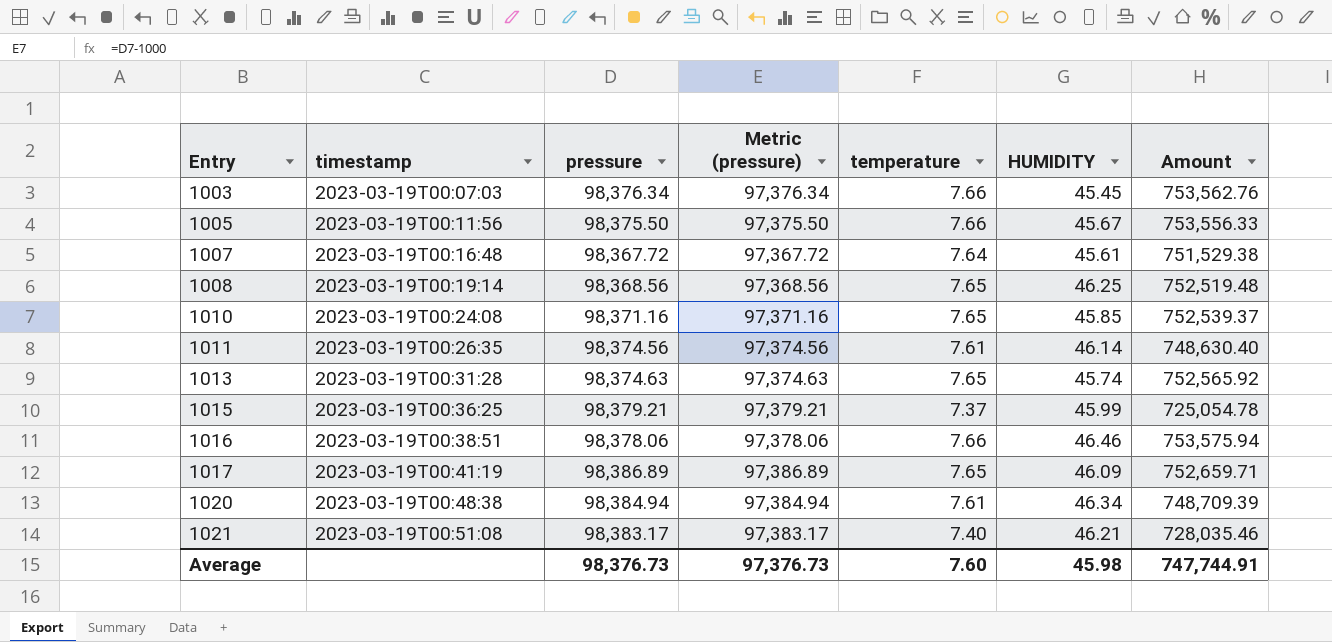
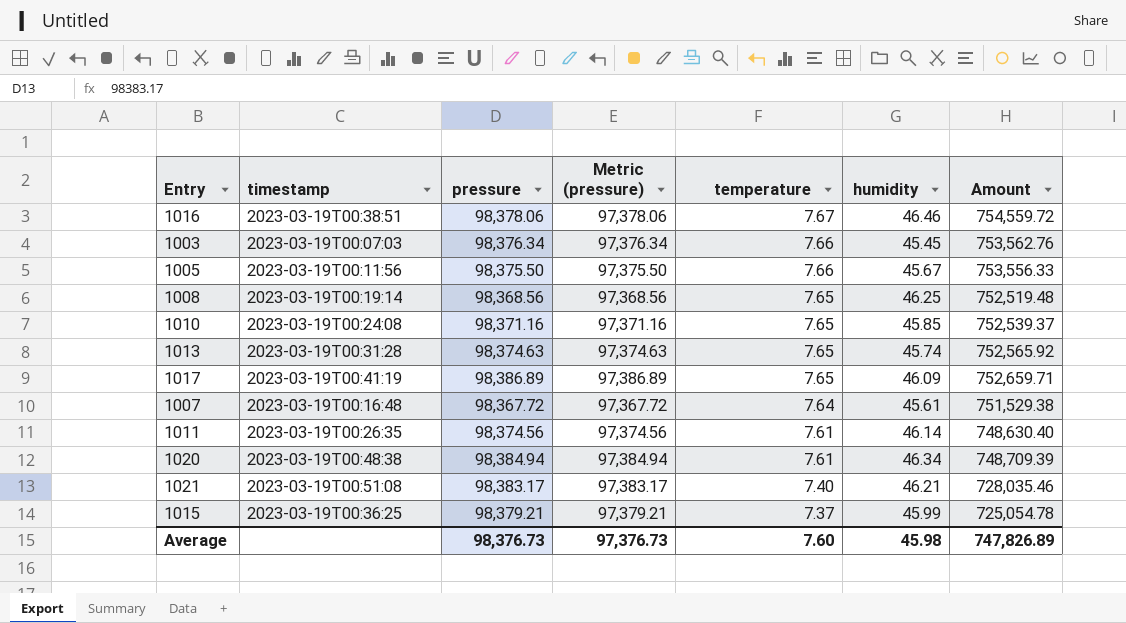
row order: Entry ascending -> temperature descending
column name: HUMIDITY -> humidity
1016 | temperature: 7.66 -> 7.67
1016 | Amount: 753,575.94 -> 754,559.72
Average | Amount: 747,744.91 -> 747,826.89

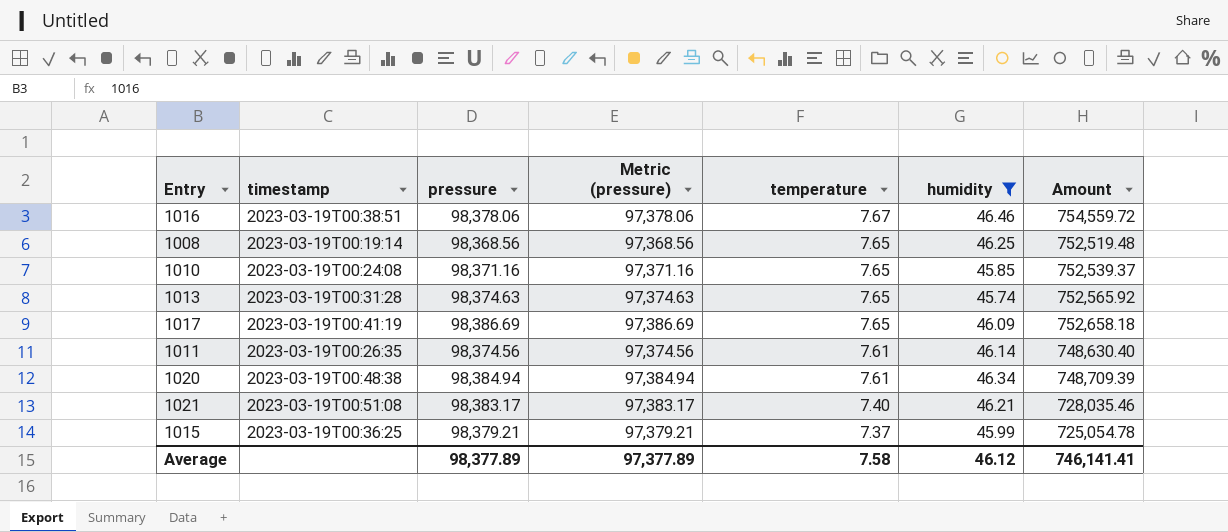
filter: none -> humidity >= 45.74
1017 | pressure: 98,386.89 -> 98,386.69
1017 | Metric (pressure): 97,386.89 -> 97,386.69
1017 | Amount: 752,659.71 -> 752,658.18
Average | pressure: 98,376.73 -> 98,377.89
Average | Metric (pressure): 97,376.73 -> 97,377.89
Average | temperature: 7.60 -> 7.58
Average | humidity: 45.98 -> 46.12
Average | Amount: 747,826.89 -> 746,141.41

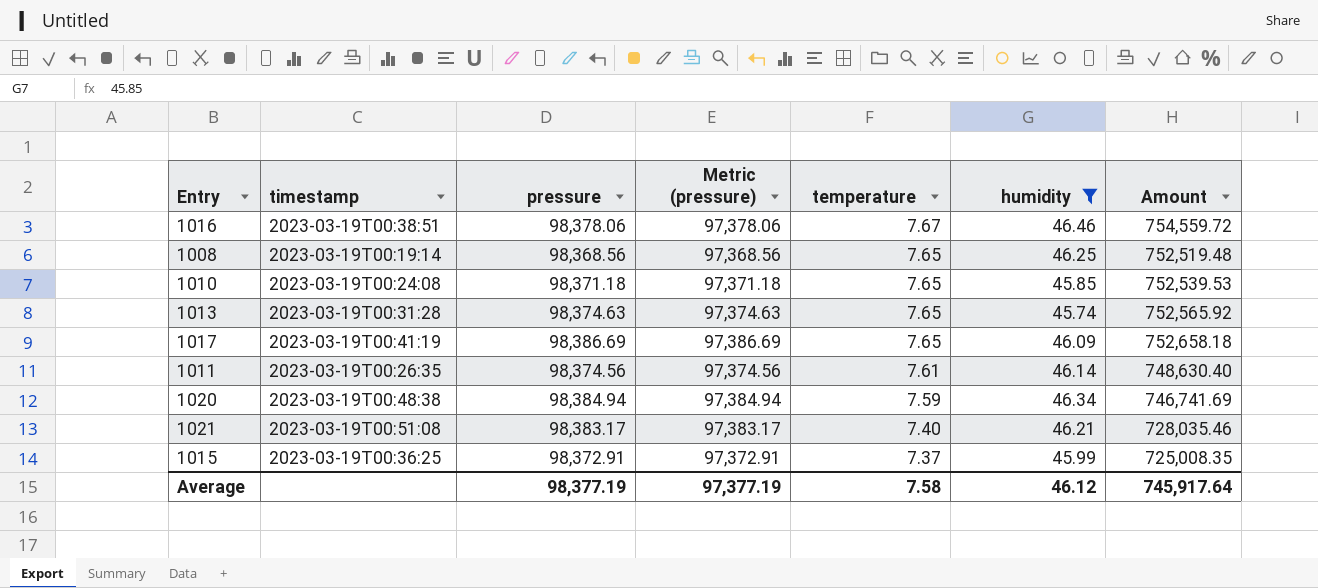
1010 | pressure: 98,371.16 -> 98,371.18
1010 | Metric (pressure): 97,371.16 -> 97,371.18
1010 | Amount: 752,539.37 -> 752,539.53
1020 | temperature: 7.61 -> 7.59
1020 | Amount: 748,709.39 -> 746,741.69
1015 | pressure: 98,379.21 -> 98,372.91
1015 | Metric (pressure): 97,379.21 -> 97,372.91
1015 | Amount: 725,054.78 -> 725,008.35
Average | pressure: 98,377.89 -> 98,377.19
Average | Metric (pressure): 97,377.89 -> 97,377.19
Average | Amount: 746,141.41 -> 745,917.64

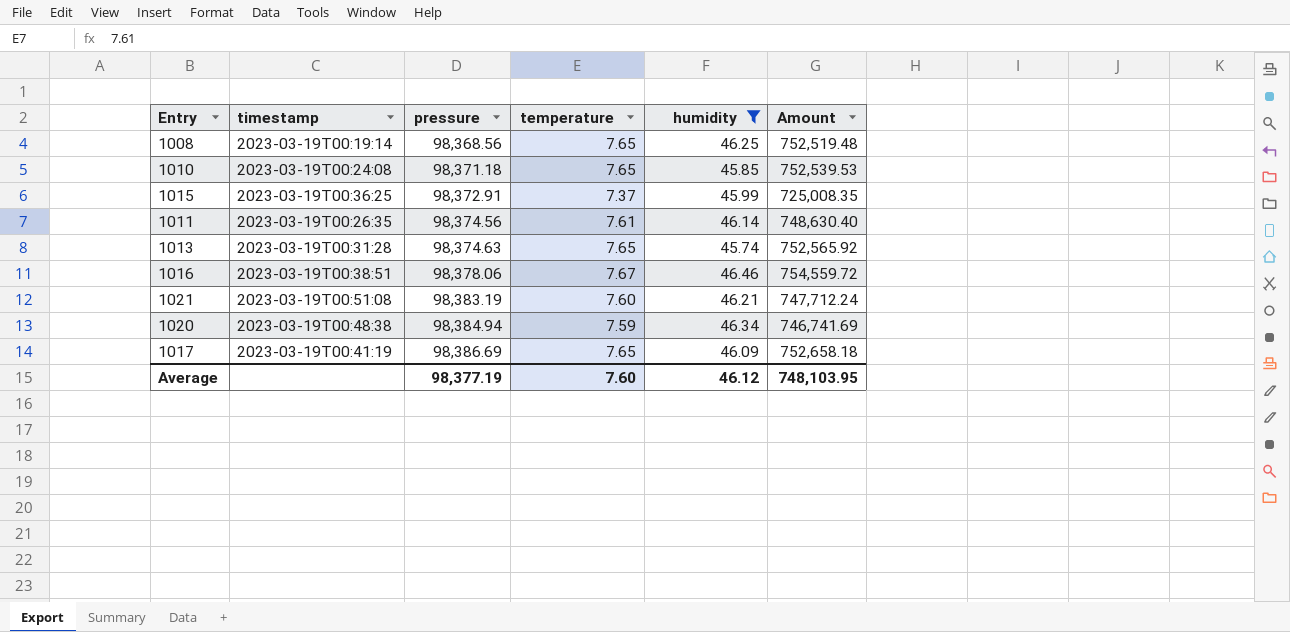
row order: temperature descending -> pressure ascending
column Metric (pressure) | formula: [pressure] - 1000 -> none
1021 | pressure: 98,383.17 -> 98,383.19
1021 | temperature: 7.40 -> 7.60
1021 | Amount: 728,035.46 -> 747,712.24
Average | temperature: 7.58 -> 7.60
Average | Amount: 745,917.64 -> 748,103.95

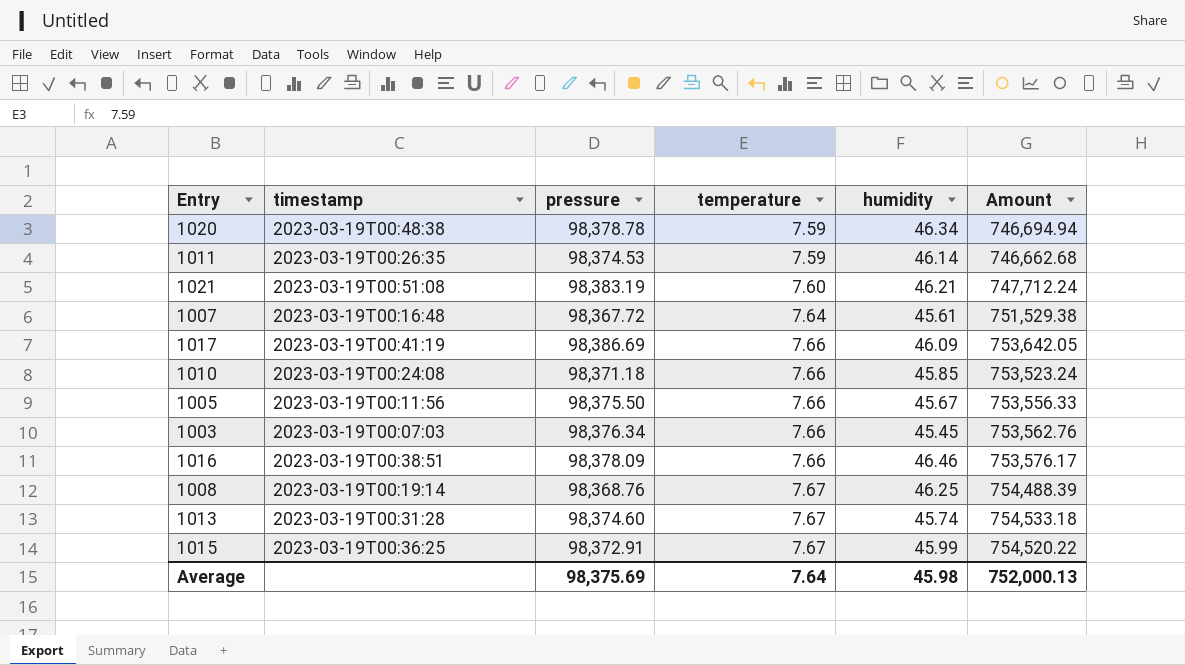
filter: humidity >= 45.74 -> none
row order: pressure ascending -> temperature ascending
1020 | pressure: 98,384.94 -> 98,378.78
1020 | Amount: 746,741.69 -> 746,694.94
1011 | pressure: 98,374.56 -> 98,374.53
1011 | temperature: 7.61 -> 7.59
1011 | Amount: 748,630.40 -> 746,662.68
1017 | temperature: 7.65 -> 7.66
1017 | Amount: 752,658.18 -> 753,642.05
1010 | temperature: 7.65 -> 7.66
1010 | Amount: 752,539.53 -> 753,523.24
1016 | pressure: 98,378.06 -> 98,378.09
1016 | temperature: 7.67 -> 7.66
1016 | Amount: 754,559.72 -> 753,576.17
1008 | pressure: 98,368.56 -> 98,368.76
1008 | temperature: 7.65 -> 7.67
1008 | Amount: 752,519.48 -> 754,488.39
1013 | pressure: 98,374.63 -> 98,374.60
1013 | temperature: 7.65 -> 7.67
1013 | Amount: 752,565.92 -> 754,533.18
1015 | temperature: 7.37 -> 7.67
1015 | Amount: 725,008.35 -> 754,520.22
Average | pressure: 98,377.19 -> 98,375.69
Average | temperature: 7.60 -> 7.64
Average | humidity: 46.12 -> 45.98
Average | Amount: 748,103.95 -> 752,000.13

